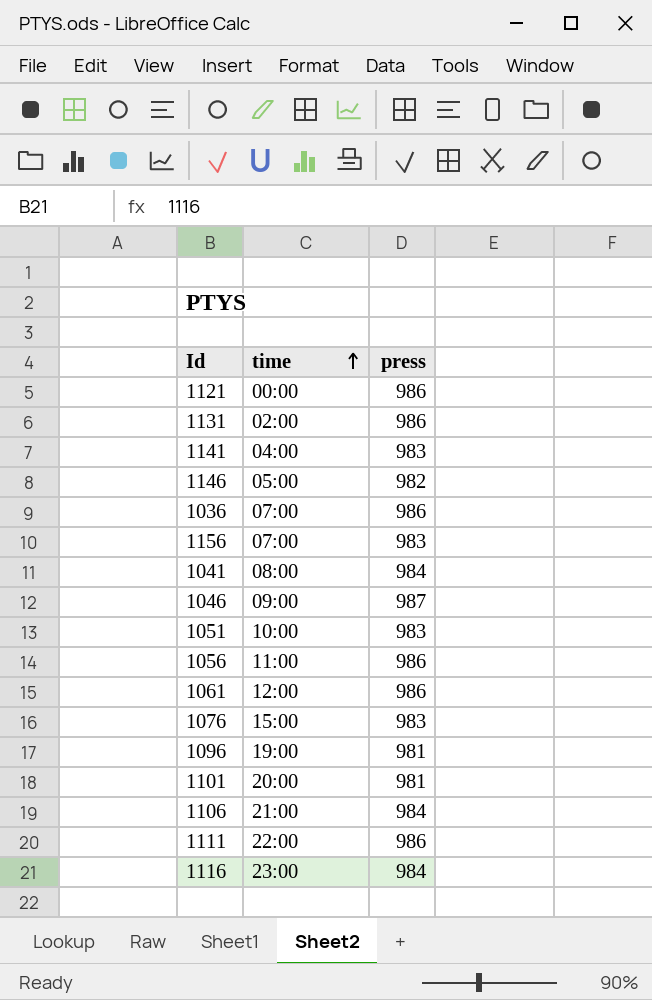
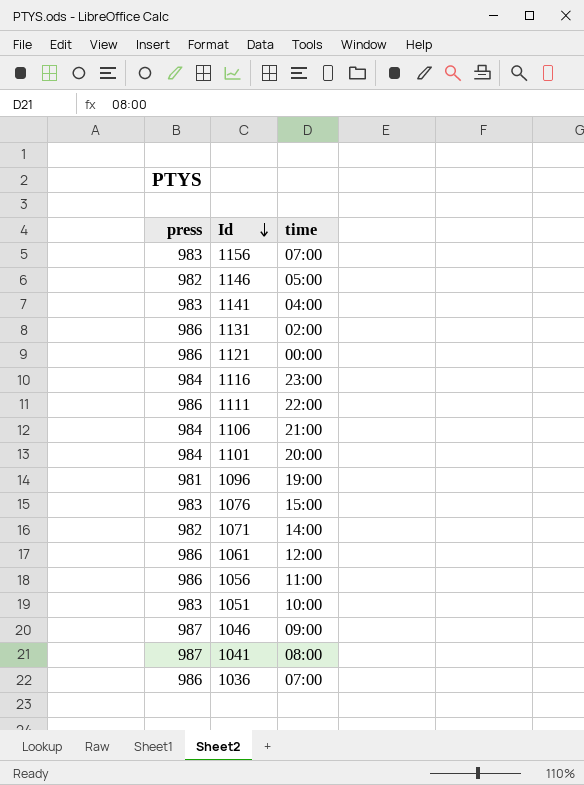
row order: time ascending -> Id descending
column press | position: 3 -> 1
1101 | press: 981 -> 984
row 1071: none -> 982 | 14:00
1041 | press: 984 -> 987

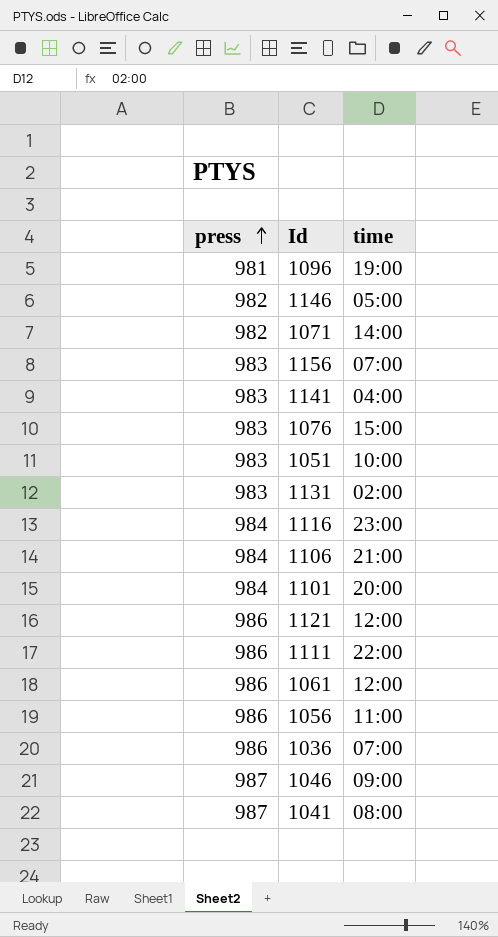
row order: Id descending -> press ascending
1131 | press: 986 -> 983
1121 | time: 00:00 -> 12:00

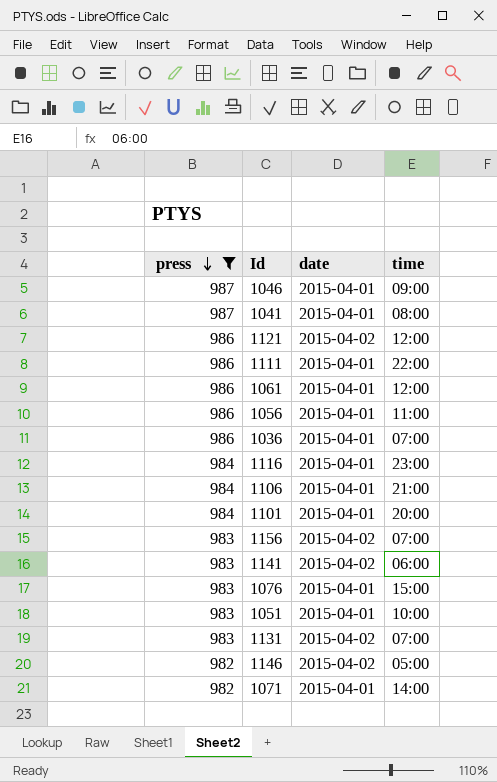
filter: none -> press != 981
row order: press ascending -> press descending
column date | position: none -> 3
1141 | time: 04:00 -> 06:00
1131 | time: 02:00 -> 07:00

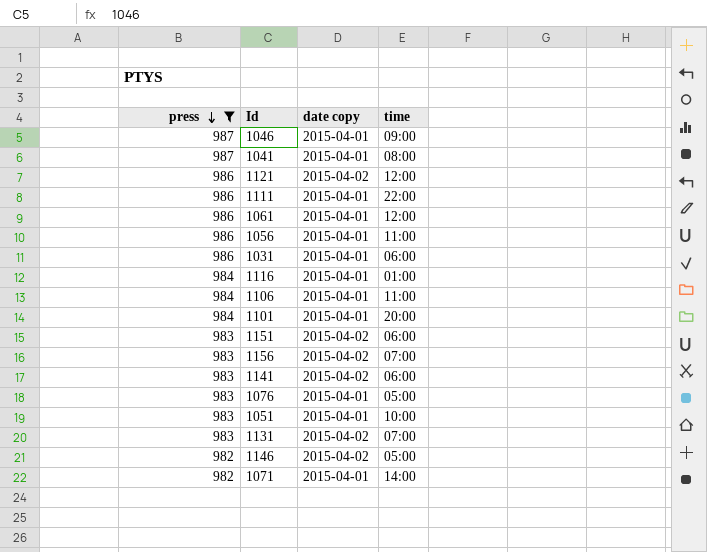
column name: date -> date copy
row 1036: 986 | 2015-04-01 | 07:00 -> none
row 1031: none -> 986 | 2015-04-01 | 06:00
1116 | time: 23:00 -> 01:00
1106 | time: 21:00 -> 11:00
row 1151: none -> 983 | 2015-04-02 | 06:00
1076 | time: 15:00 -> 05:00

